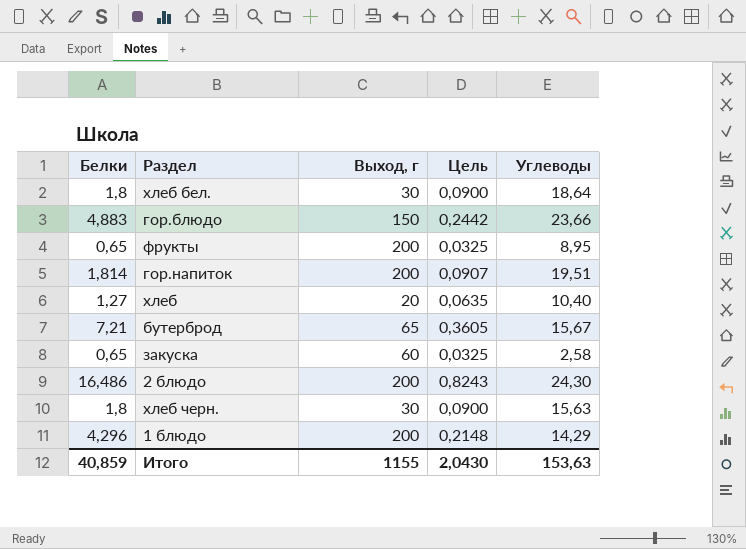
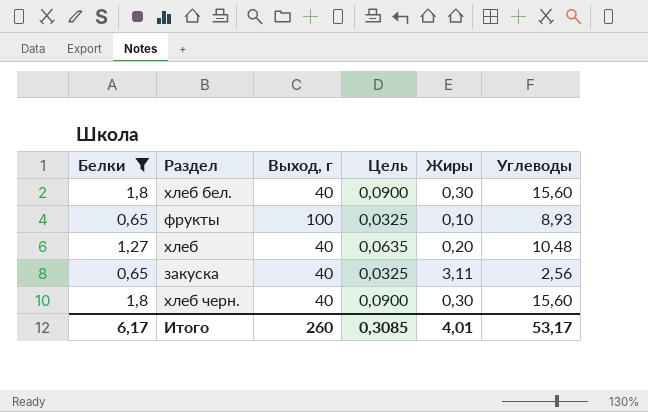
filter: none -> Белки <= 1,8
column Жиры | position: none -> 5
хлеб бел. | Выход, г: 30 -> 40
хлеб бел. | Углеводы: 18,64 -> 15,60
фрукты | Выход, г: 200 -> 100
фрукты | Углеводы: 8,95 -> 8,93
хлеб | Выход, г: 20 -> 40
хлеб | Углеводы: 10,40 -> 10,48
закуска | Выход, г: 60 -> 40
закуска | Углеводы: 2,58 -> 2,56
хлеб черн. | Выход, г: 30 -> 40
хлеб черн. | Углеводы: 15,63 -> 15,60
Итого | Белки: 40,859 -> 6,17
Итого | Выход, г: 1155 -> 260
Итого | Цель: 2,0430 -> 0,3085
Итого | Углеводы: 153,63 -> 53,17

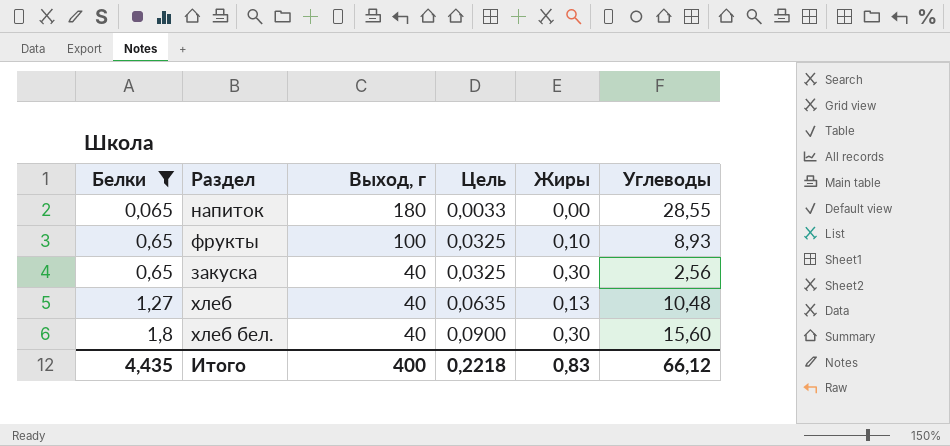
row order: none -> Белки ascending
row хлеб черн.: 1,8 | 40 | 0,0900 | 0,30 | 15,60 -> none
row напиток: none -> 0,065 | 180 | 0,0033 | 0,00 | 28,55
закуска | Жиры: 3,11 -> 0,30
хлеб | Жиры: 0,20 -> 0,13
Итого | Белки: 6,17 -> 4,435
Итого | Выход, г: 260 -> 400
Итого | Цель: 0,3085 -> 0,2218
Итого | Жиры: 4,01 -> 0,83
Итого | Углеводы: 53,17 -> 66,12

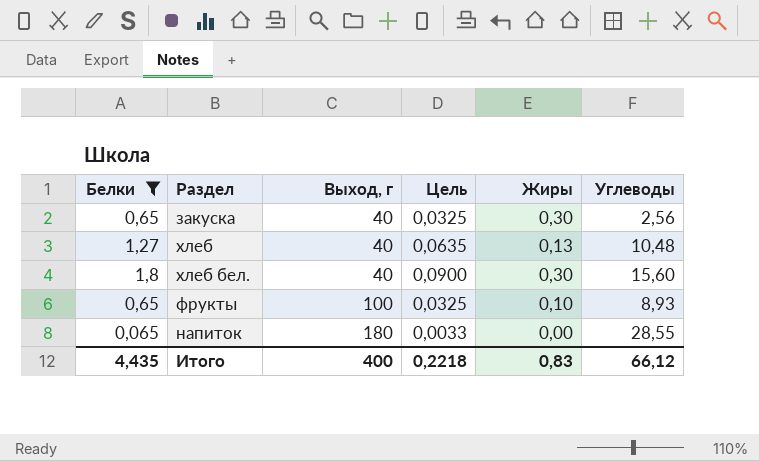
row order: Белки ascending -> Выход, г ascending

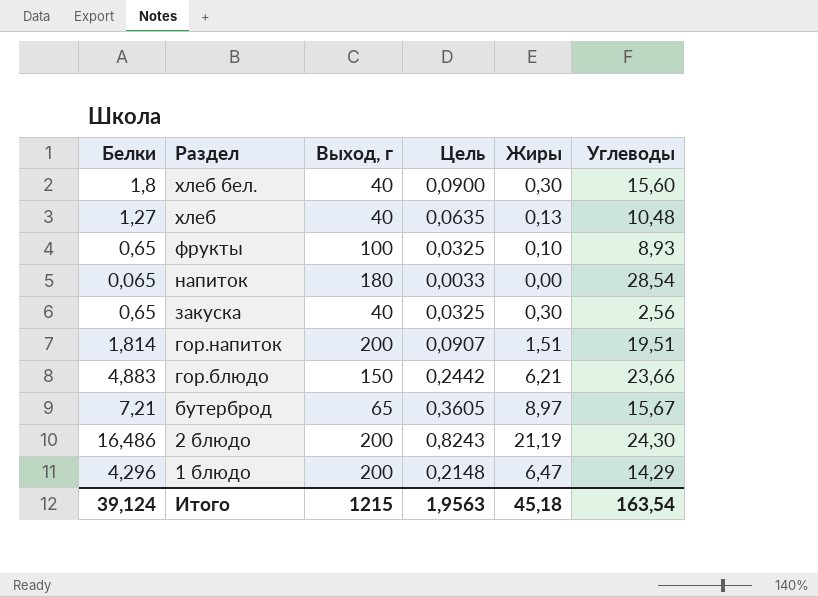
filter: Белки <= 1,8 -> none
row order: Выход, г ascending -> Раздел descending
напиток | Углеводы: 28,55 -> 28,54
Итого | Белки: 4,435 -> 39,124
Итого | Выход, г: 400 -> 1215
Итого | Цель: 0,2218 -> 1,9563
Итого | Жиры: 0,83 -> 45,18
Итого | Углеводы: 66,12 -> 163,54

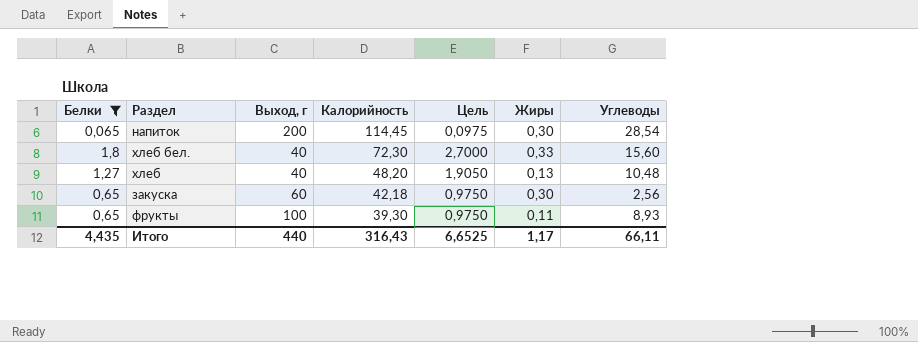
filter: none -> Белки <= 1,8
row order: Раздел descending -> Калорийность descending
column Калорийность | position: none -> 4
column Цель | formula: [Белки] * 0,05 -> [Белки] * 1,5
напиток | Выход, г: 180 -> 200
напиток | Жиры: 0,00 -> 0,30
хлеб бел. | Жиры: 0,30 -> 0,33
закуска | Выход, г: 40 -> 60
фрукты | Жиры: 0,10 -> 0,11
Итого | Белки: 39,124 -> 4,435
Итого | Выход, г: 1215 -> 440
Итого | Цель: 1,9563 -> 6,6525
Итого | Жиры: 45,18 -> 1,17
Итого | Углеводы: 163,54 -> 66,11

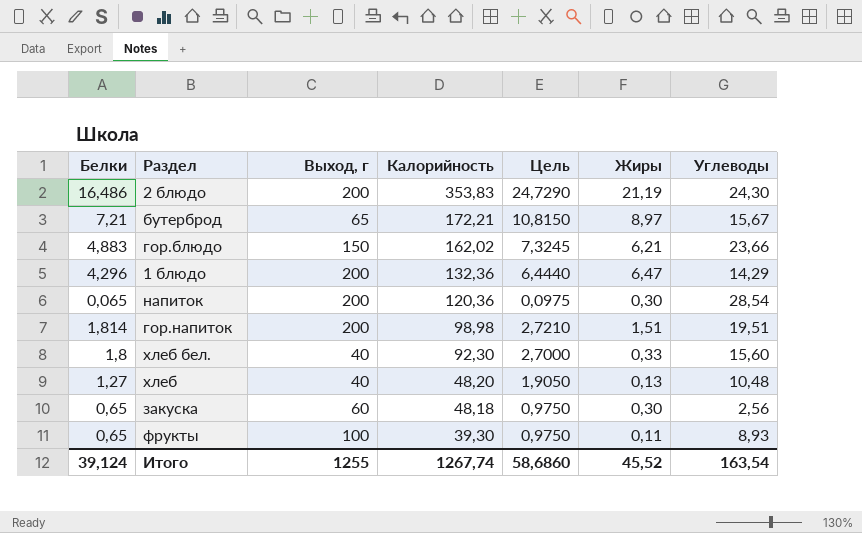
filter: Белки <= 1,8 -> none
напиток | Калорийность: 114,45 -> 120,36
хлеб бел. | Калорийность: 72,30 -> 92,30
закуска | Калорийность: 42,18 -> 48,18
Итого | Белки: 4,435 -> 39,124
Итого | Выход, г: 440 -> 1255
Итого | Калорийность: 316,43 -> 1267,74
Итого | Цель: 6,6525 -> 58,6860
Итого | Жиры: 1,17 -> 45,52
Итого | Углеводы: 66,11 -> 163,54

